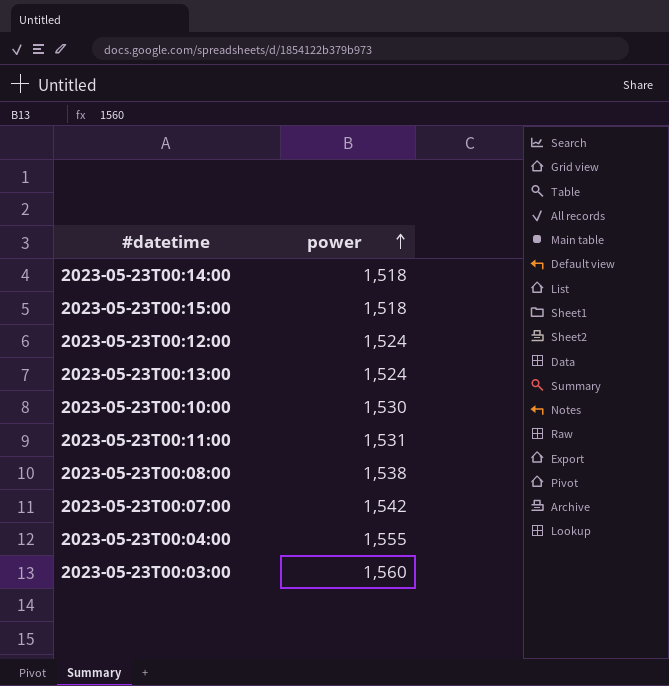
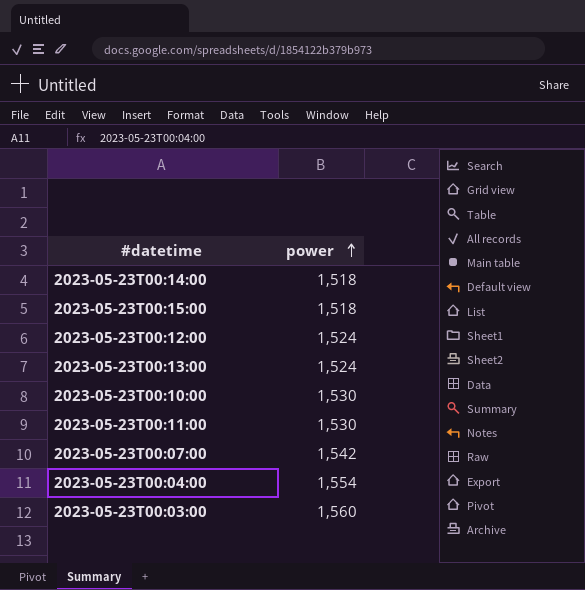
row 2023-05-23T00:08:00: 1,538 -> none
2023-05-23T00:11:00 | power: 1,531 -> 1,530
2023-05-23T00:04:00 | power: 1,555 -> 1,554

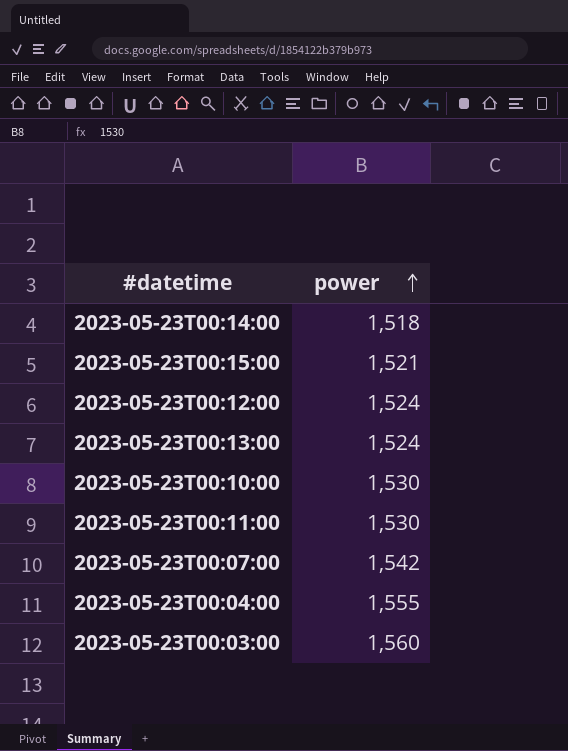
2023-05-23T00:15:00 | power: 1,518 -> 1,521
2023-05-23T00:04:00 | power: 1,554 -> 1,555

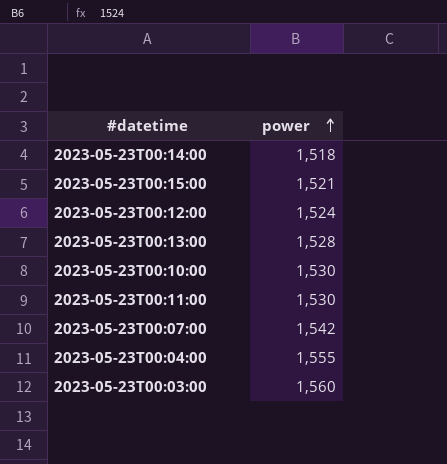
2023-05-23T00:13:00 | power: 1,524 -> 1,528

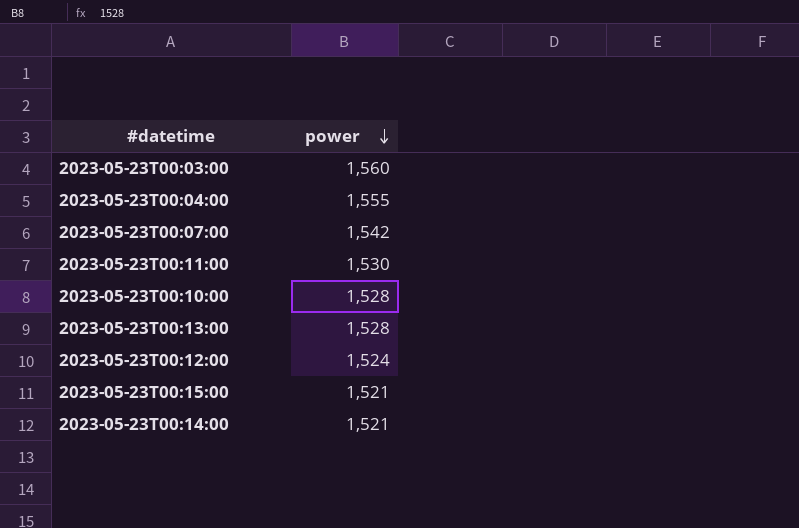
row order: power ascending -> power descending
2023-05-23T00:10:00 | power: 1,530 -> 1,528
2023-05-23T00:14:00 | power: 1,518 -> 1,521

